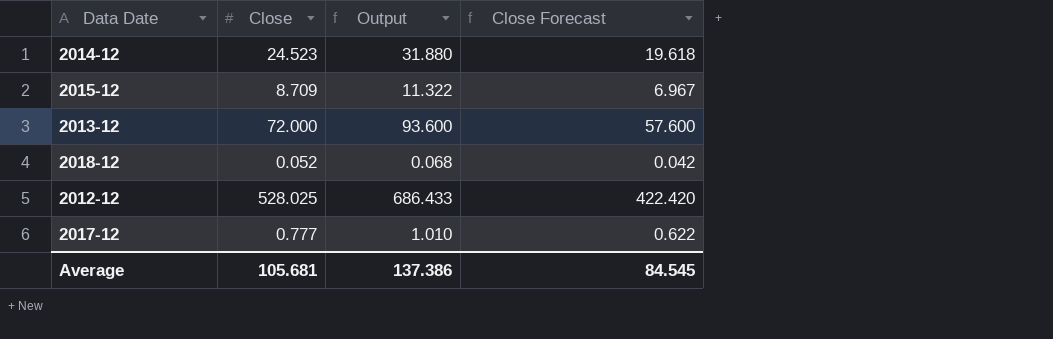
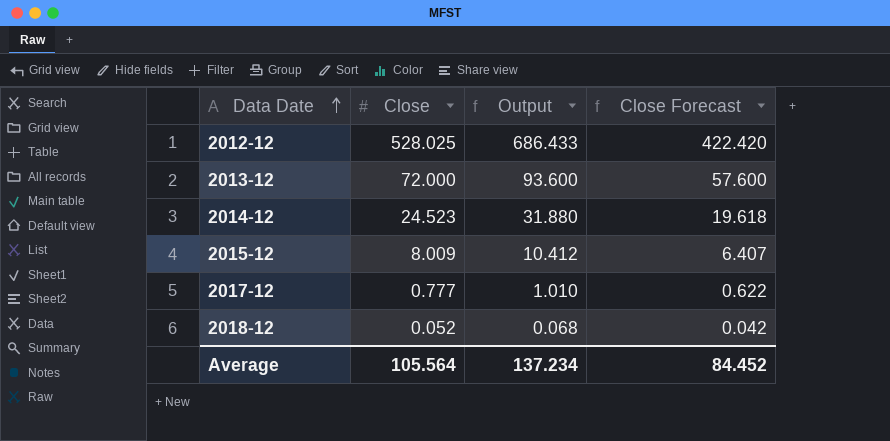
row order: none -> Data Date ascending
2015-12 | Close: 8.709 -> 8.009
2015-12 | Output: 11.322 -> 10.412
2015-12 | Close Forecast: 6.967 -> 6.407
Average | Close: 105.681 -> 105.564
Average | Output: 137.386 -> 137.234
Average | Close Forecast: 84.545 -> 84.452

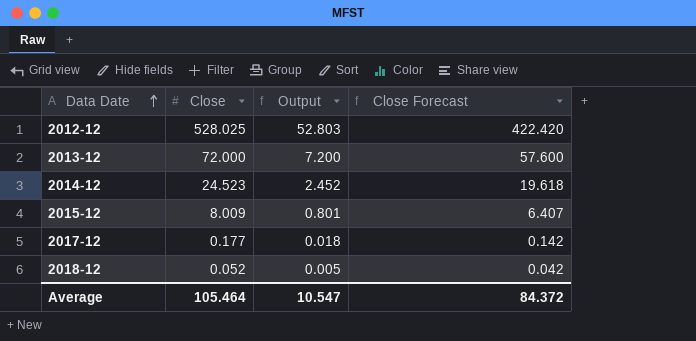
column Output | formula: [Close] * 1.3 -> [Close] * 0.1
2017-12 | Close: 0.777 -> 0.177
2017-12 | Close Forecast: 0.622 -> 0.142
Average | Close: 105.564 -> 105.464
Average | Output: 137.234 -> 10.547
Average | Close Forecast: 84.452 -> 84.372

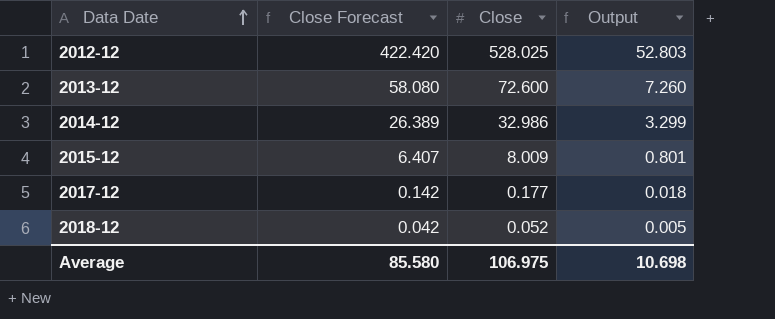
column Close Forecast | position: 4 -> 2
2013-12 | Close Forecast: 57.600 -> 58.080
2013-12 | Close: 72.000 -> 72.600
2013-12 | Output: 7.200 -> 7.260
2014-12 | Close Forecast: 19.618 -> 26.389
2014-12 | Close: 24.523 -> 32.986
2014-12 | Output: 2.452 -> 3.299
Average | Close Forecast: 84.372 -> 85.580
Average | Close: 105.464 -> 106.975
Average | Output: 10.547 -> 10.698

